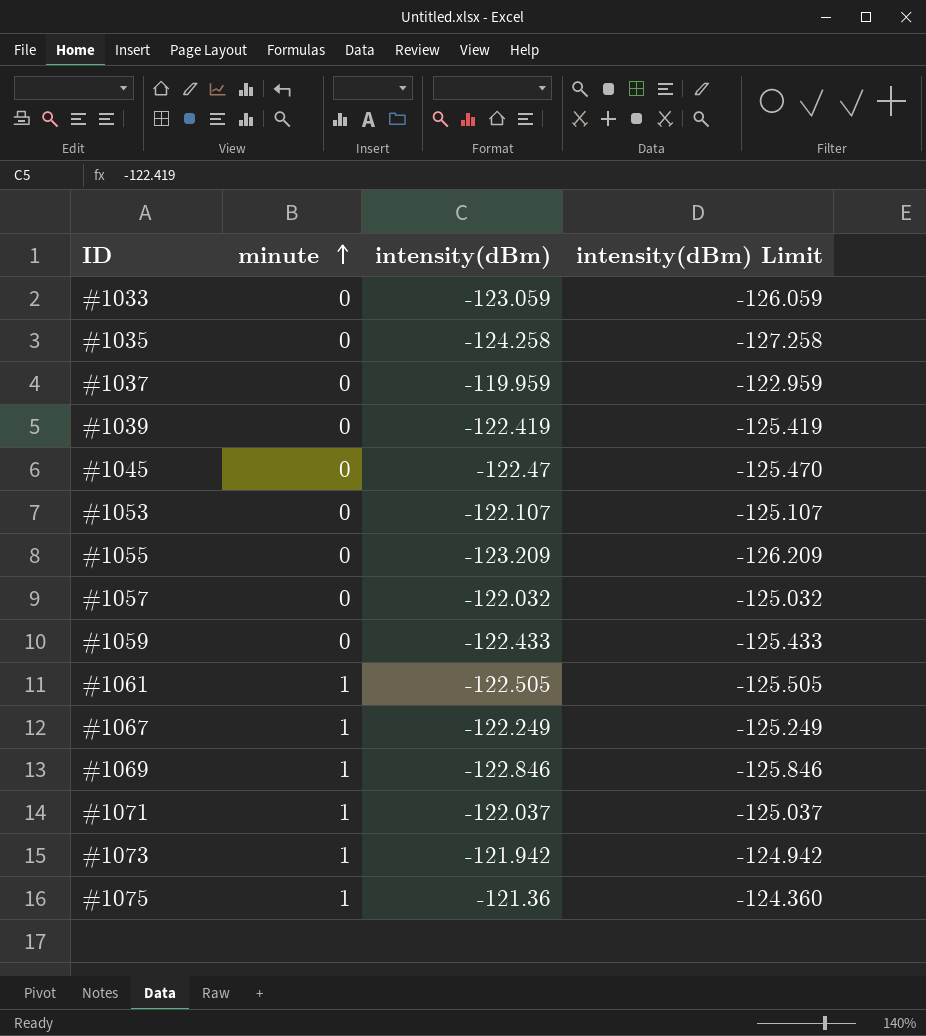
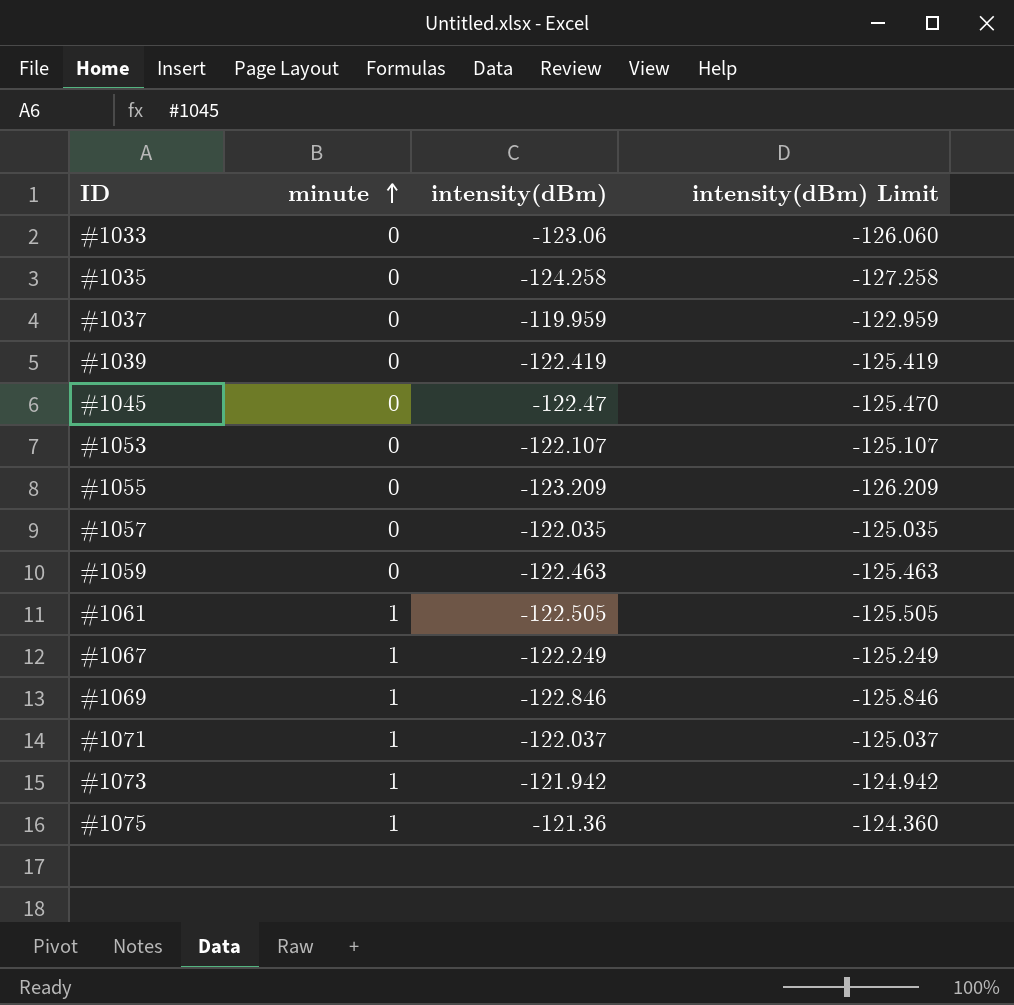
#1033 | intensity(dBm): -123.059 -> -123.06
#1033 | intensity(dBm) Limit: -126.059 -> -126.060
#1057 | intensity(dBm): -122.032 -> -122.035
#1057 | intensity(dBm) Limit: -125.032 -> -125.035
#1059 | intensity(dBm): -122.433 -> -122.463
#1059 | intensity(dBm) Limit: -125.433 -> -125.463

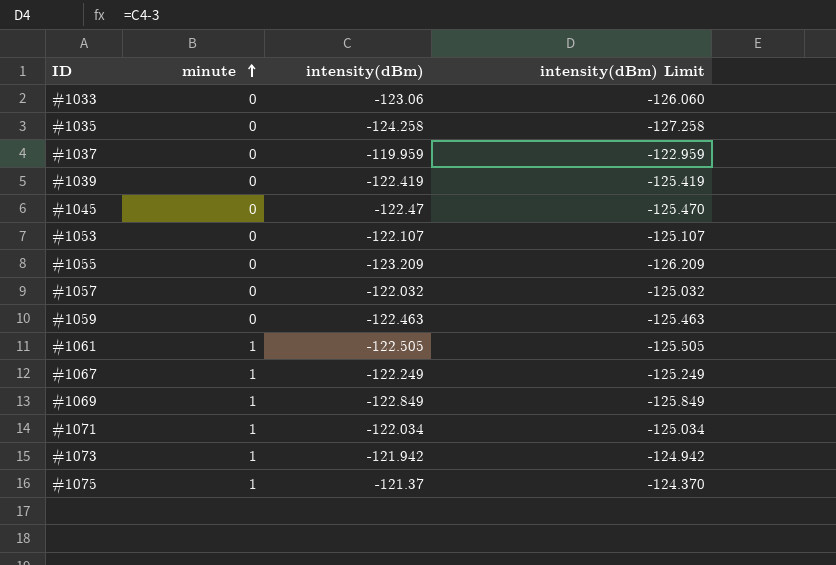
#1057 | intensity(dBm): -122.035 -> -122.032
#1057 | intensity(dBm) Limit: -125.035 -> -125.032
#1069 | intensity(dBm): -122.846 -> -122.849
#1069 | intensity(dBm) Limit: -125.846 -> -125.849
#1071 | intensity(dBm): -122.037 -> -122.034
#1071 | intensity(dBm) Limit: -125.037 -> -125.034
#1075 | intensity(dBm): -121.36 -> -121.37
#1075 | intensity(dBm) Limit: -124.360 -> -124.370

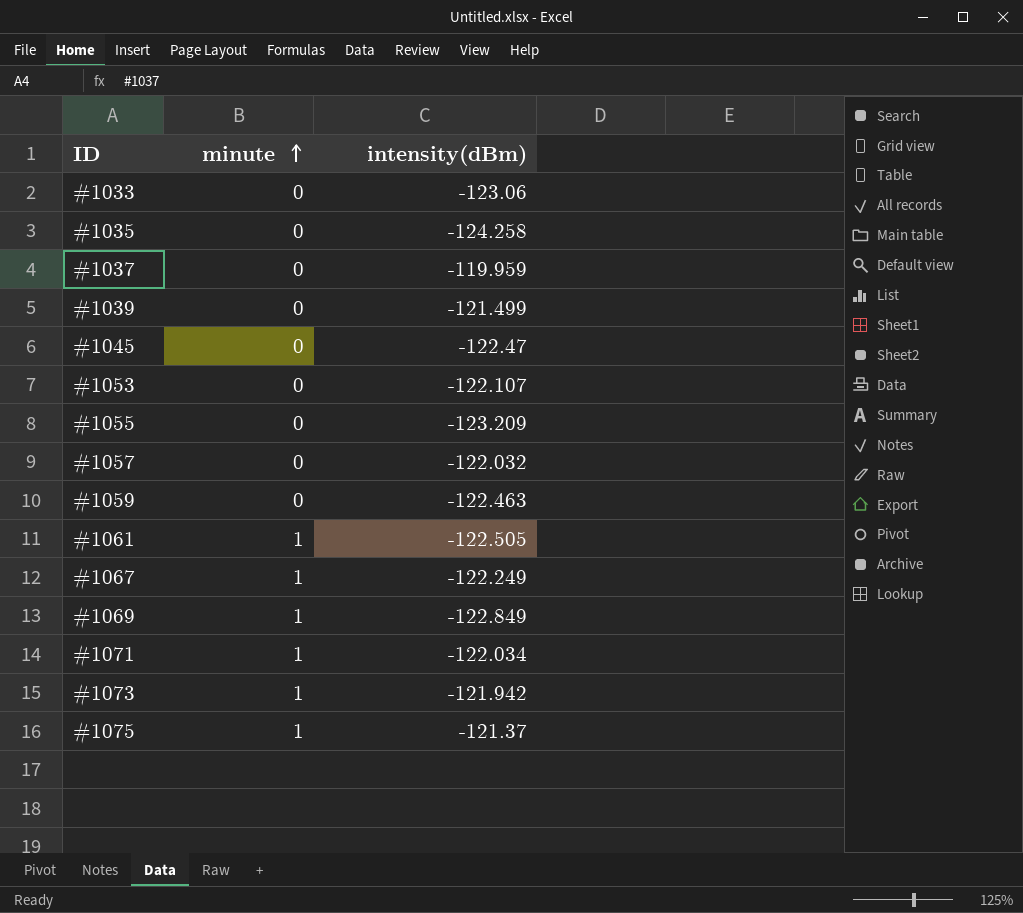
column intensity(dBm) Limit | formula: [intensity(dBm)] - 3 -> none
#1039 | intensity(dBm): -122.419 -> -121.499

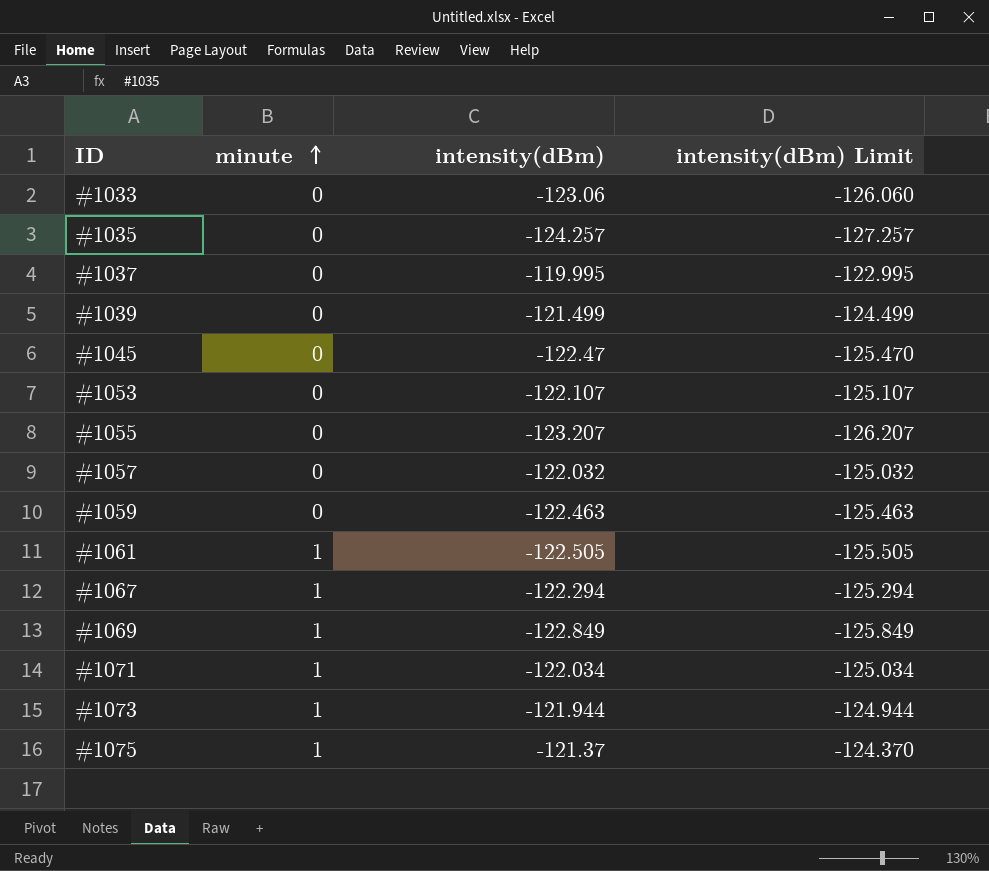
column intensity(dBm) Limit | formula: none -> [intensity(dBm)] - 3
#1035 | intensity(dBm): -124.258 -> -124.257
#1037 | intensity(dBm): -119.959 -> -119.995
#1055 | intensity(dBm): -123.209 -> -123.207
#1067 | intensity(dBm): -122.249 -> -122.294
#1073 | intensity(dBm): -121.942 -> -121.944

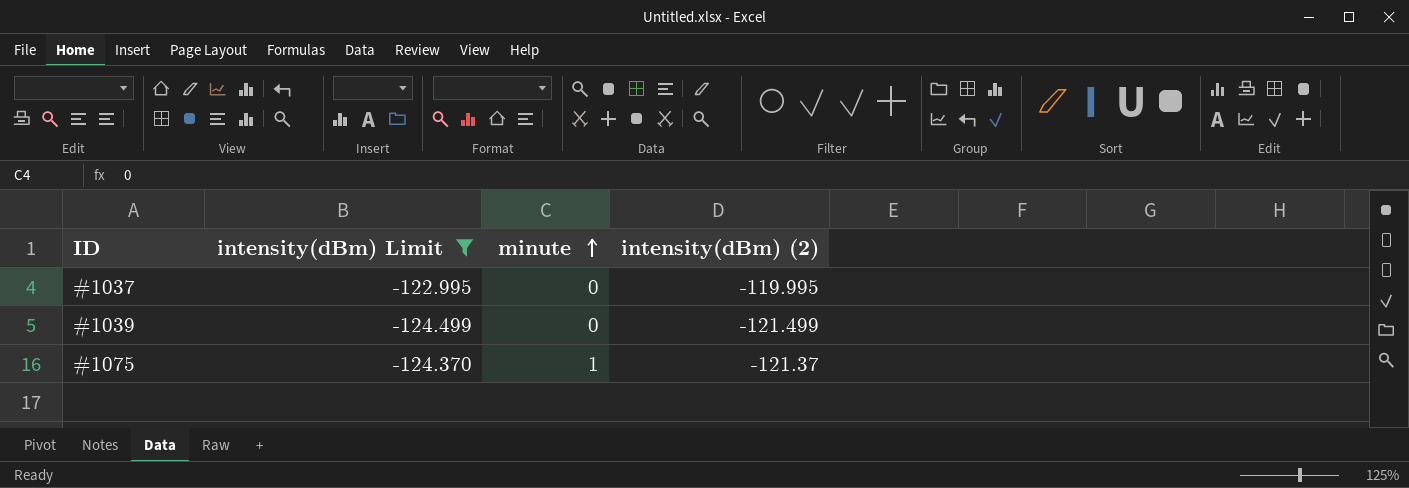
filter: none -> intensity(dBm) Limit >= -124.499
column intensity(dBm) Limit | position: 4 -> 2
column name: intensity(dBm) -> intensity(dBm) (2)

